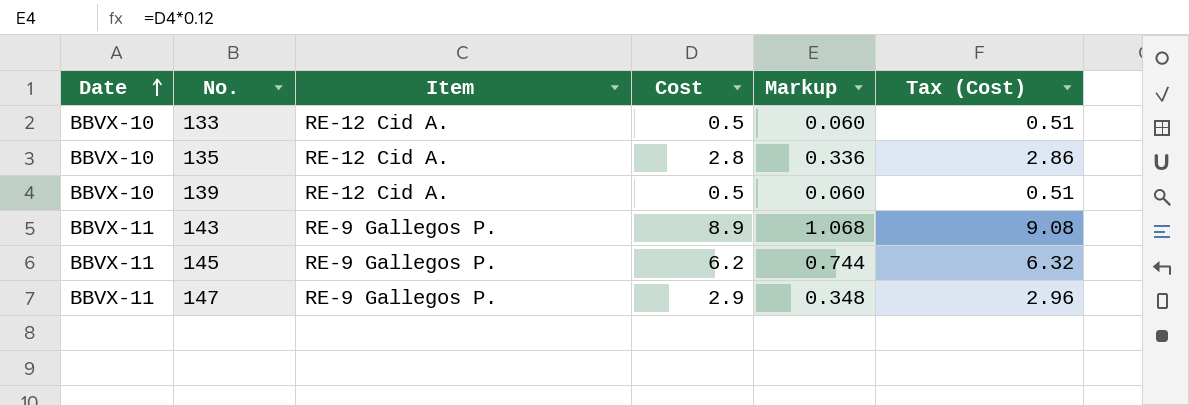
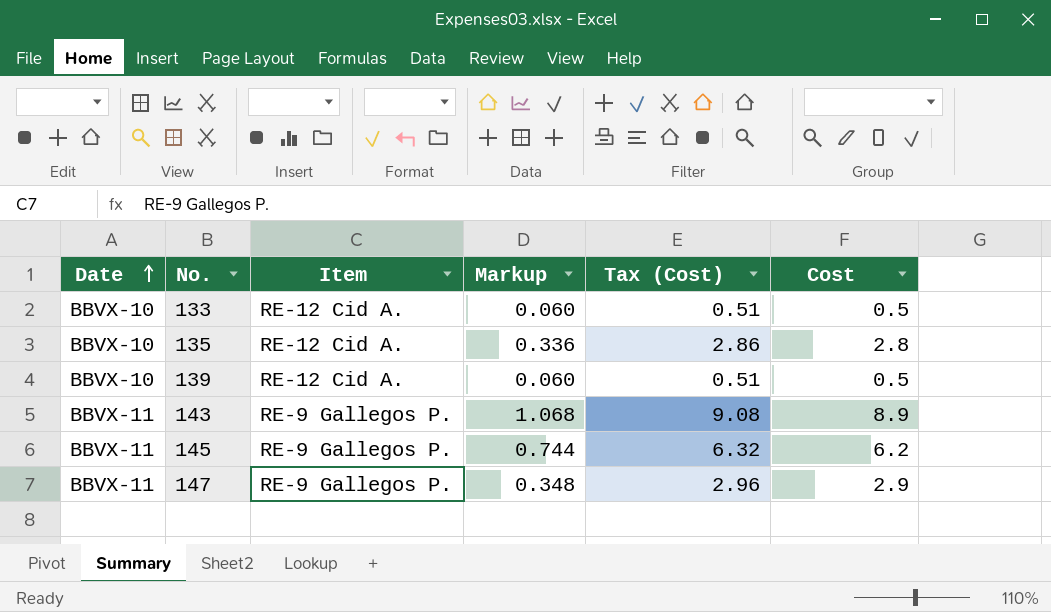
column Cost | position: 4 -> 6

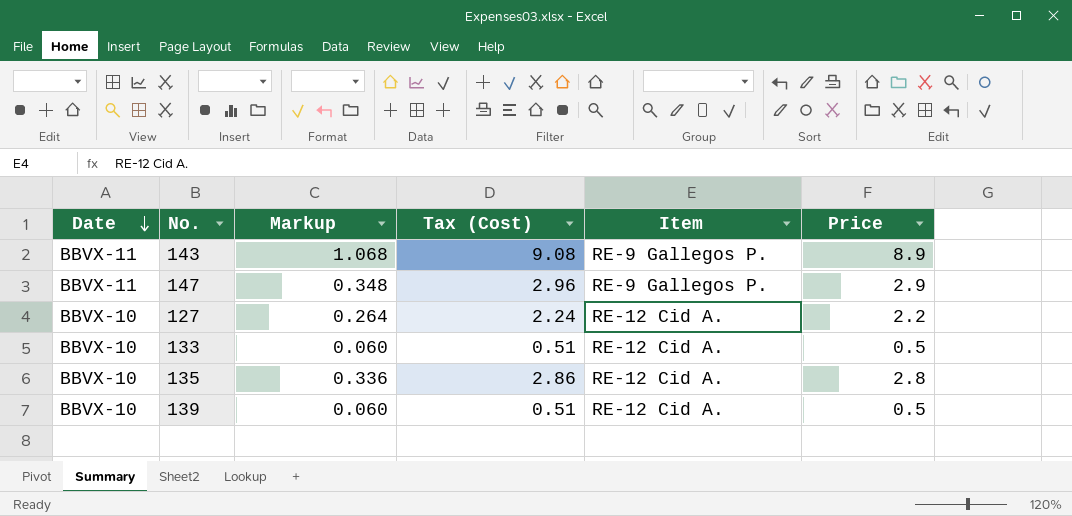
row order: Date ascending -> Date descending
column Item | position: 3 -> 5
column name: Cost -> Price
row 145: BBVX-11 | RE-9 Gallegos P. | 0.744 | 6.32 | 6.2 -> none
row 127: none -> BBVX-10 | 0.264 | 2.24 | RE-12 Cid A. | 2.2

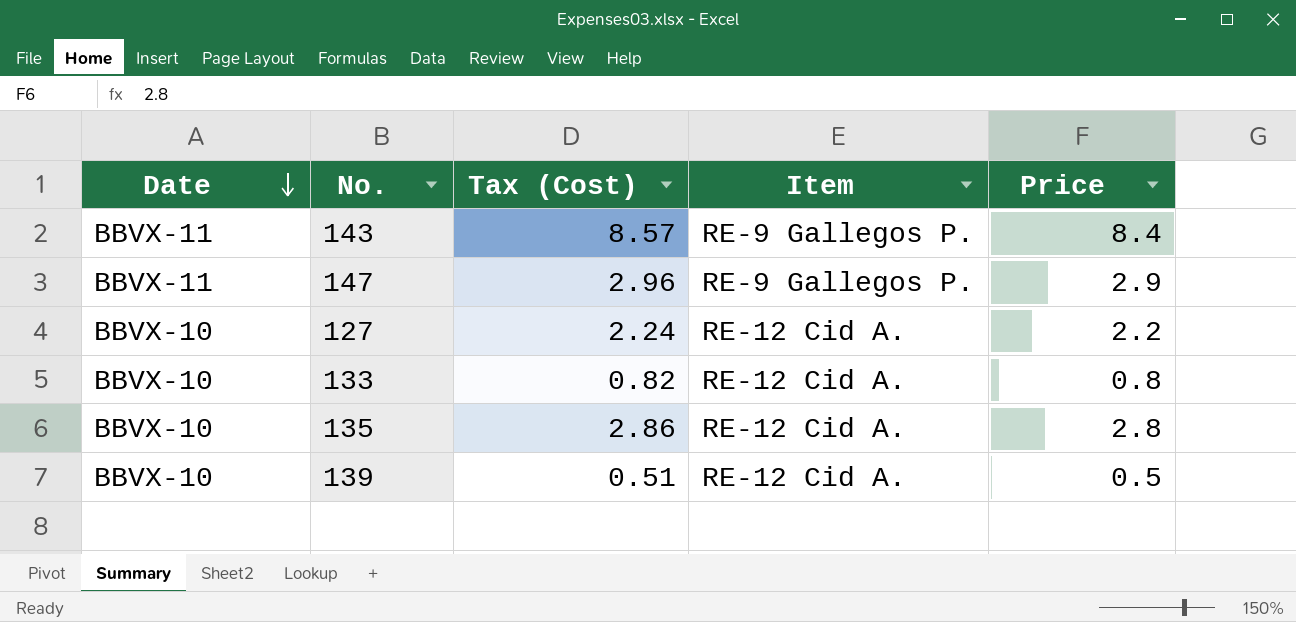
column Markup | formula: [Price] * 0.12 -> none
143 | Tax (Cost): 9.08 -> 8.57
143 | Price: 8.9 -> 8.4
133 | Tax (Cost): 0.51 -> 0.82
133 | Price: 0.5 -> 0.8

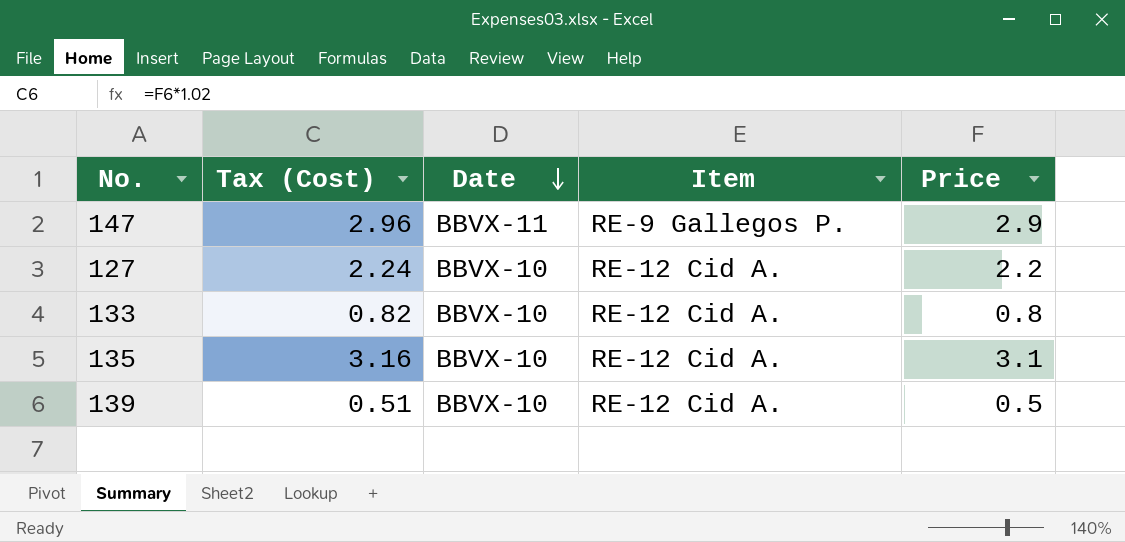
column Date | position: 1 -> 3
row 143: BBVX-11 | 8.57 | RE-9 Gallegos P. | 8.4 -> none
135 | Tax (Cost): 2.86 -> 3.16
135 | Price: 2.8 -> 3.1

